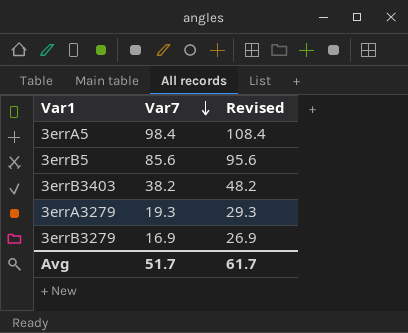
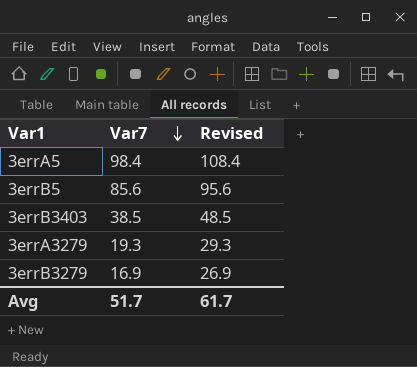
3errB3403 | Var7: 38.2 -> 38.5
3errB3403 | Revised: 48.2 -> 48.5

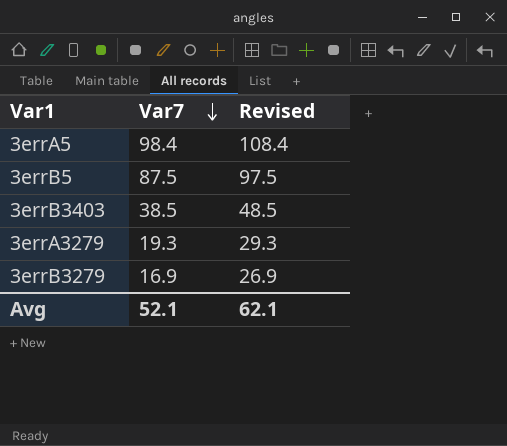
3errB5 | Var7: 85.6 -> 87.5
3errB5 | Revised: 95.6 -> 97.5
Avg | Var7: 51.7 -> 52.1
Avg | Revised: 61.7 -> 62.1

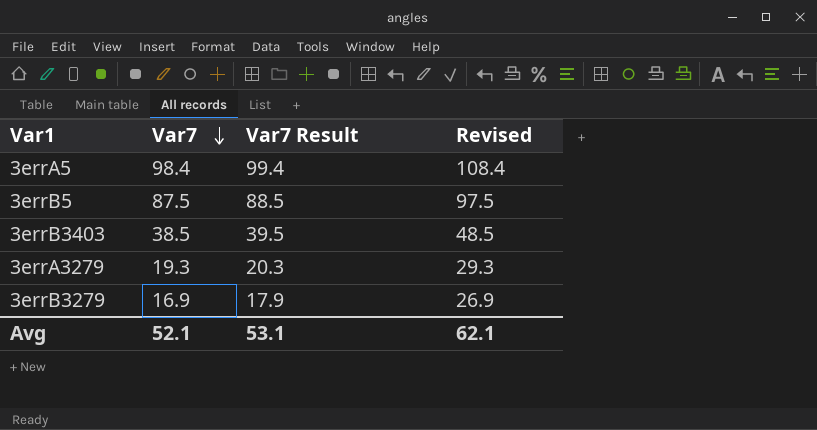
column Var7 Result | formula: none -> [Var7] + 1

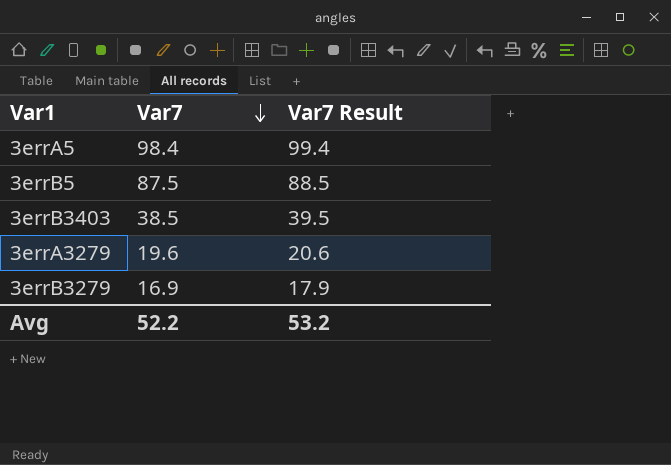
column Revised | formula: [Var7] + 10 -> none
3errA3279 | Var7: 19.3 -> 19.6
3errA3279 | Var7 Result: 20.3 -> 20.6
Avg | Var7: 52.1 -> 52.2
Avg | Var7 Result: 53.1 -> 53.2

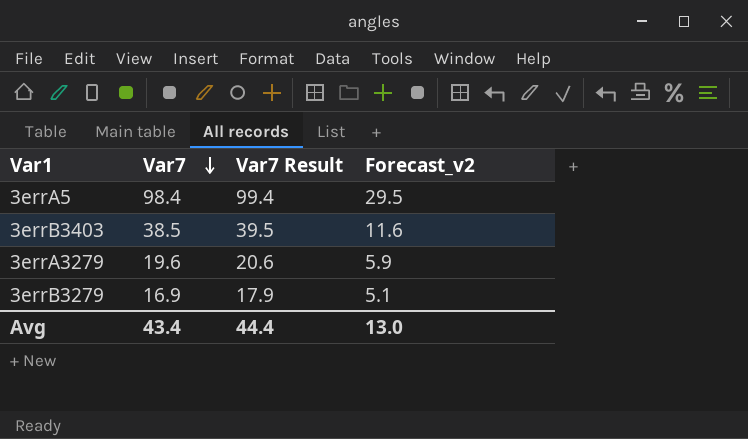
column Forecast_v2 | formula: none -> [Var7] * 0.3
row 3errB5: 87.5 | 88.5 -> none
Avg | Var7: 52.2 -> 43.4
Avg | Var7 Result: 53.2 -> 44.4

